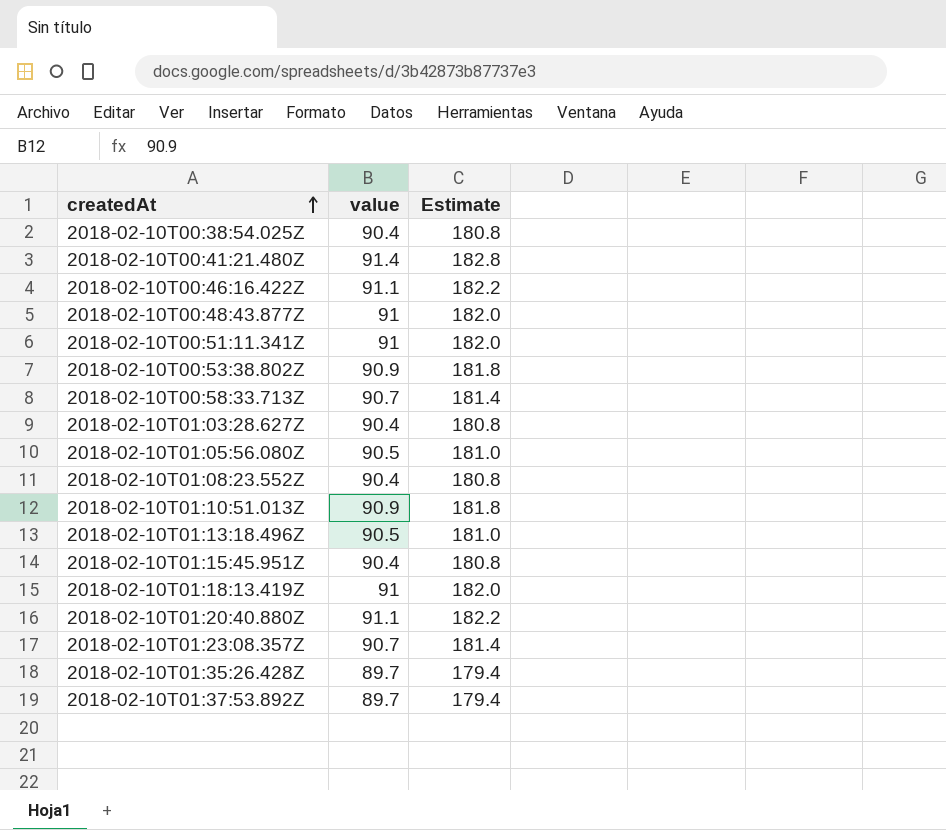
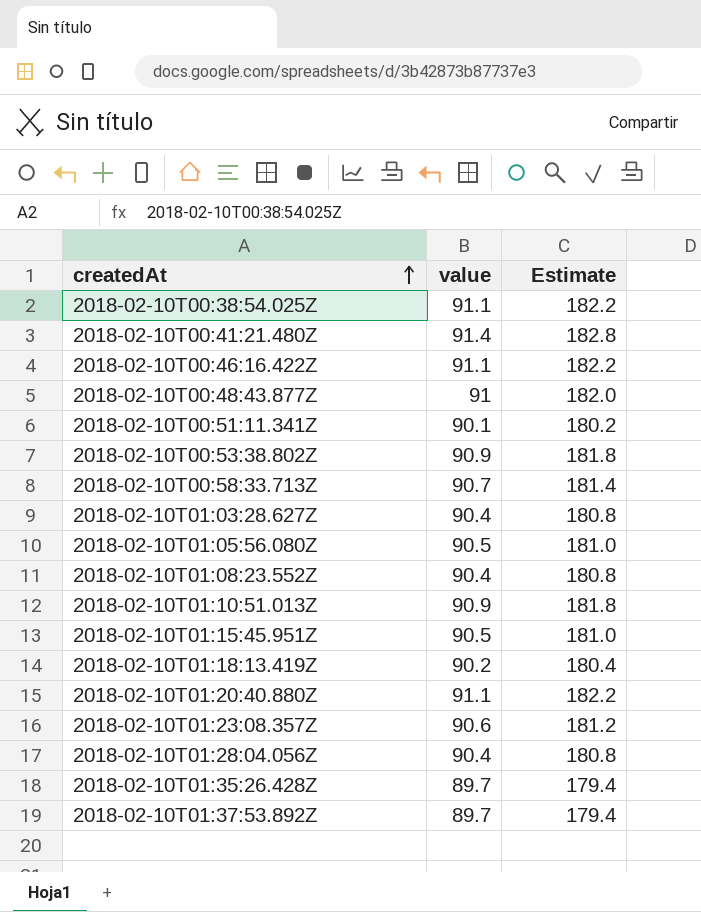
row 2018-02-10T01:13:18.496Z: 90.5 | 181.0 -> none
2018-02-10T00:38:54.025Z | value: 90.4 -> 91.1
2018-02-10T00:38:54.025Z | Estimate: 180.8 -> 182.2
2018-02-10T00:51:11.341Z | value: 91 -> 90.1
2018-02-10T00:51:11.341Z | Estimate: 182.0 -> 180.2
2018-02-10T01:15:45.951Z | value: 90.4 -> 90.5
2018-02-10T01:15:45.951Z | Estimate: 180.8 -> 181.0
2018-02-10T01:18:13.419Z | value: 91 -> 90.2
2018-02-10T01:18:13.419Z | Estimate: 182.0 -> 180.4
2018-02-10T01:23:08.357Z | value: 90.7 -> 90.6
2018-02-10T01:23:08.357Z | Estimate: 181.4 -> 181.2
row 2018-02-10T01:28:04.056Z: none -> 90.4 | 180.8

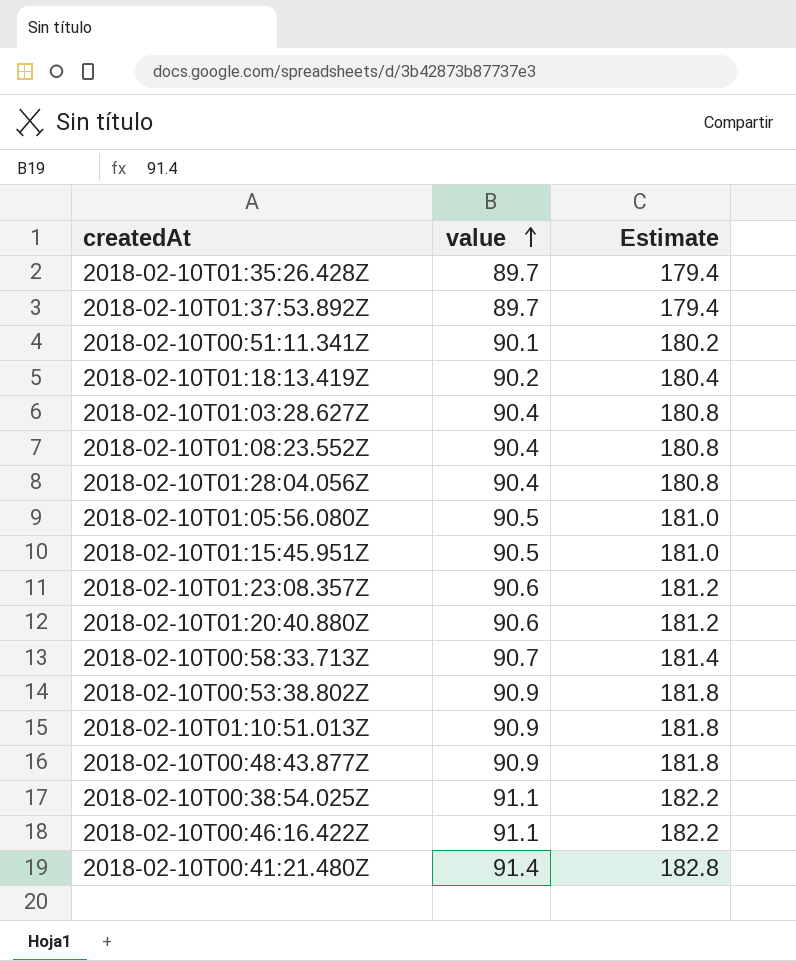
row order: createdAt ascending -> value ascending
2018-02-10T01:20:40.880Z | value: 91.1 -> 90.6
2018-02-10T01:20:40.880Z | Estimate: 182.2 -> 181.2
2018-02-10T00:48:43.877Z | value: 91 -> 90.9
2018-02-10T00:48:43.877Z | Estimate: 182.0 -> 181.8

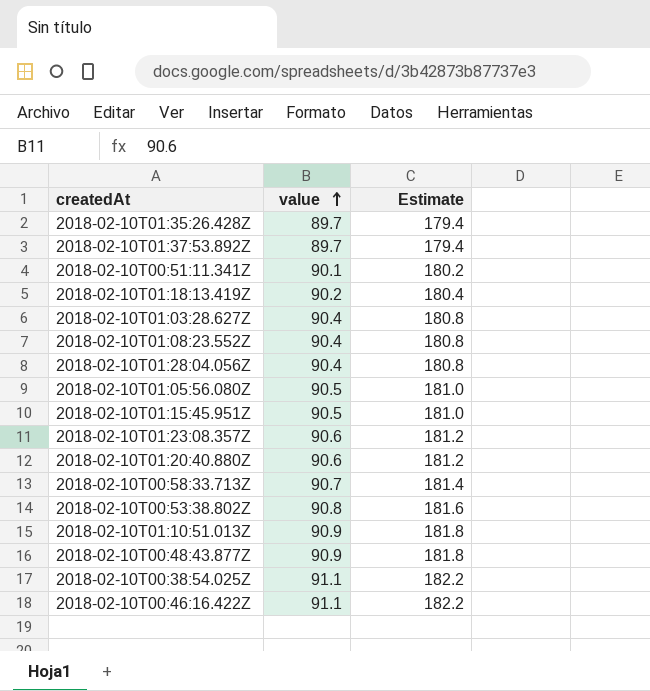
row 2018-02-10T00:41:21.480Z: 91.4 | 182.8 -> none
2018-02-10T00:53:38.802Z | value: 90.9 -> 90.8
2018-02-10T00:53:38.802Z | Estimate: 181.8 -> 181.6

